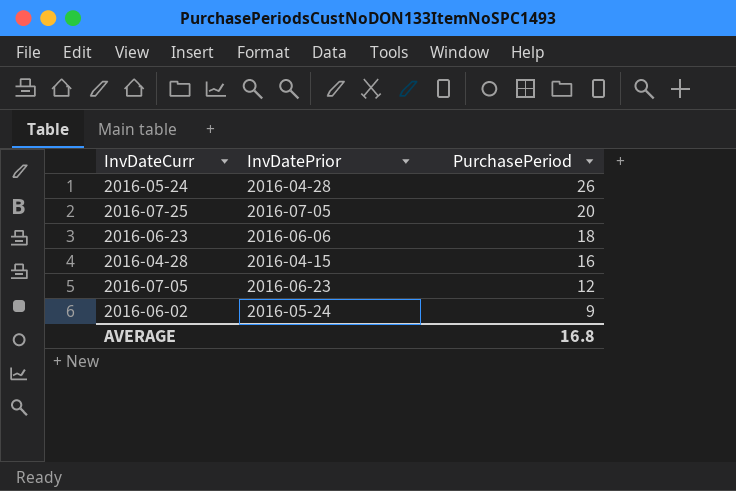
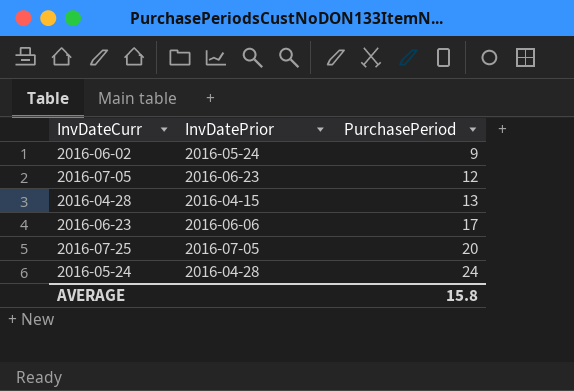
row order: PurchasePeriod descending -> PurchasePeriod ascending
2016-04-28 | PurchasePeriod: 16 -> 13
2016-06-23 | PurchasePeriod: 18 -> 17
2016-05-24 | PurchasePeriod: 26 -> 24
AVERAGE | PurchasePeriod: 16.8 -> 15.8

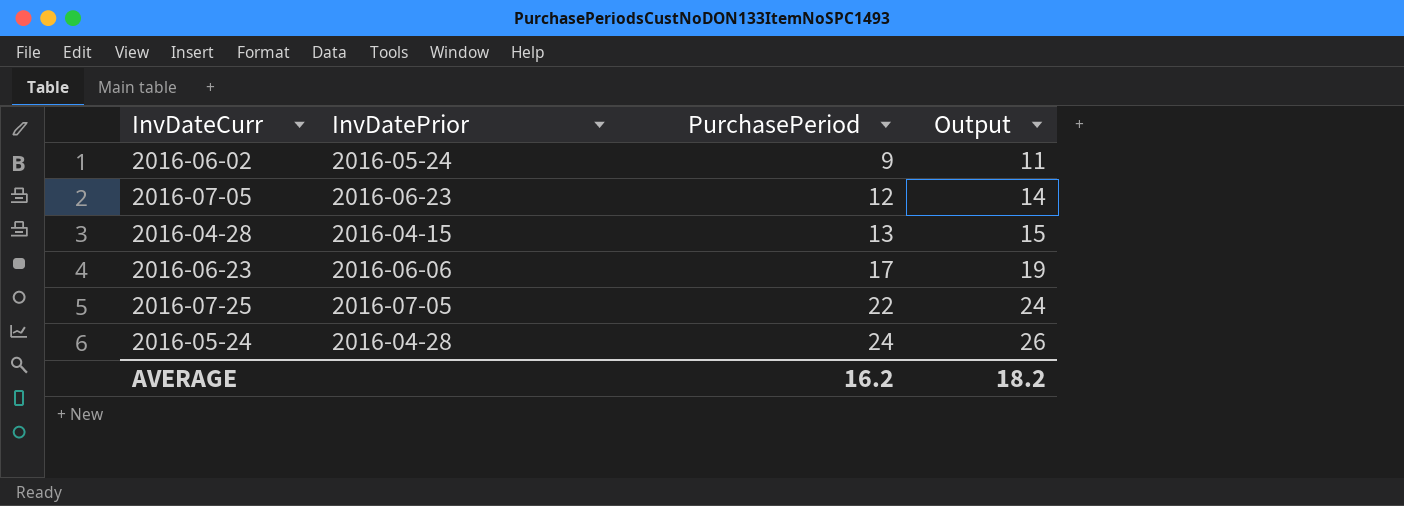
column Output | formula: none -> [PurchasePeriod] + 2
2016-07-25 | PurchasePeriod: 20 -> 22
AVERAGE | PurchasePeriod: 15.8 -> 16.2

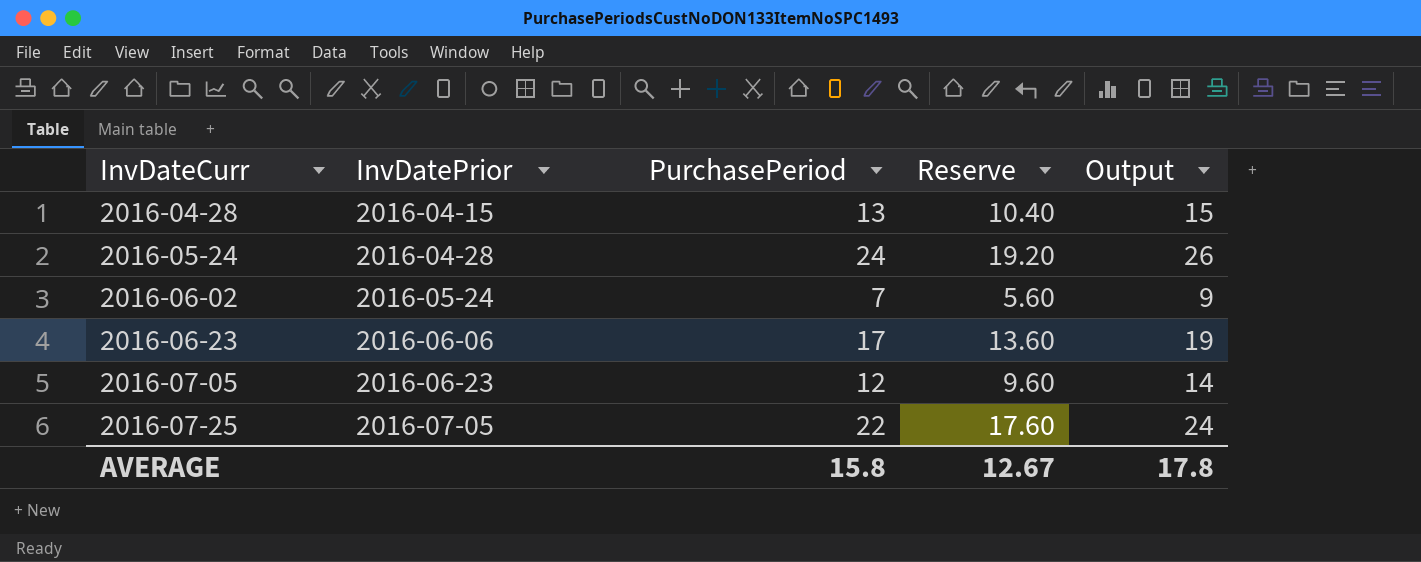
row order: PurchasePeriod ascending -> InvDateCurr ascending
column Reserve | formula: none -> [PurchasePeriod] * 0.8
2016-06-02 | PurchasePeriod: 9 -> 7
2016-06-02 | Output: 11 -> 9
AVERAGE | PurchasePeriod: 16.2 -> 15.8
AVERAGE | Output: 18.2 -> 17.8

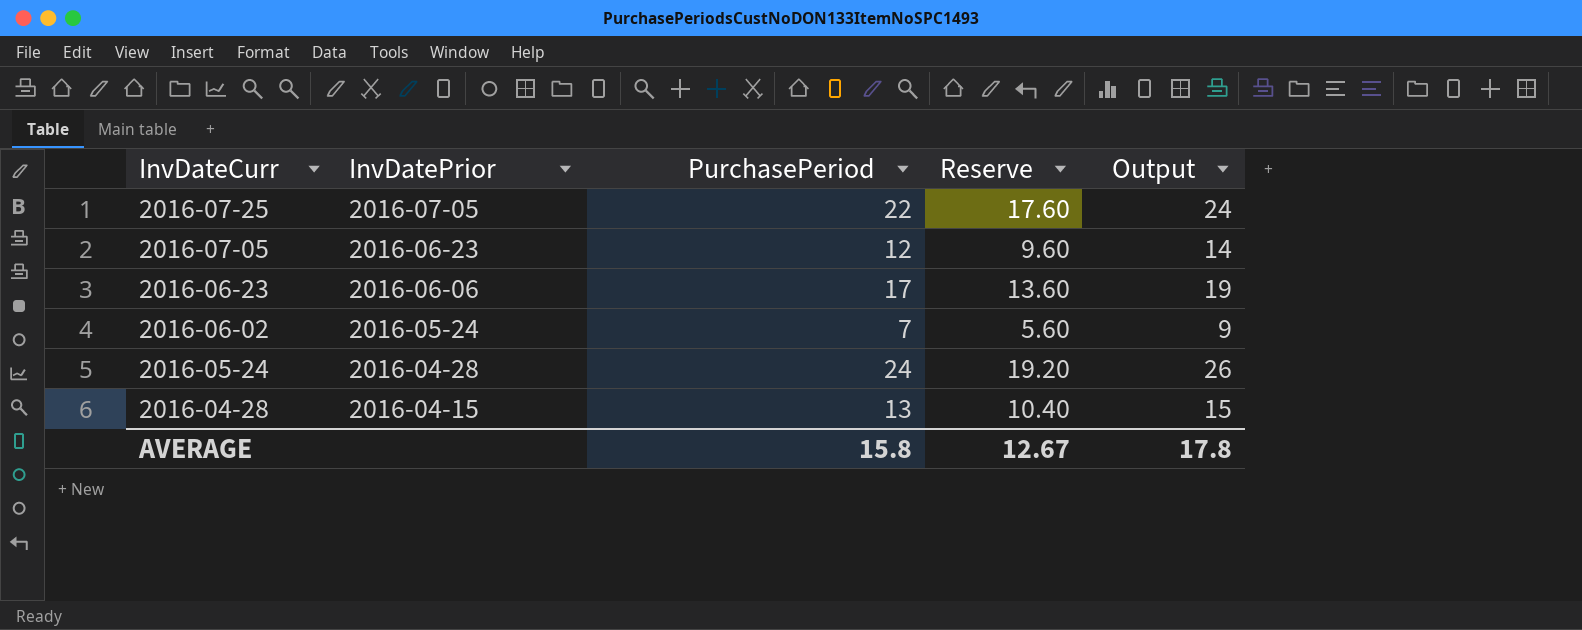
row order: InvDateCurr ascending -> InvDateCurr descending

